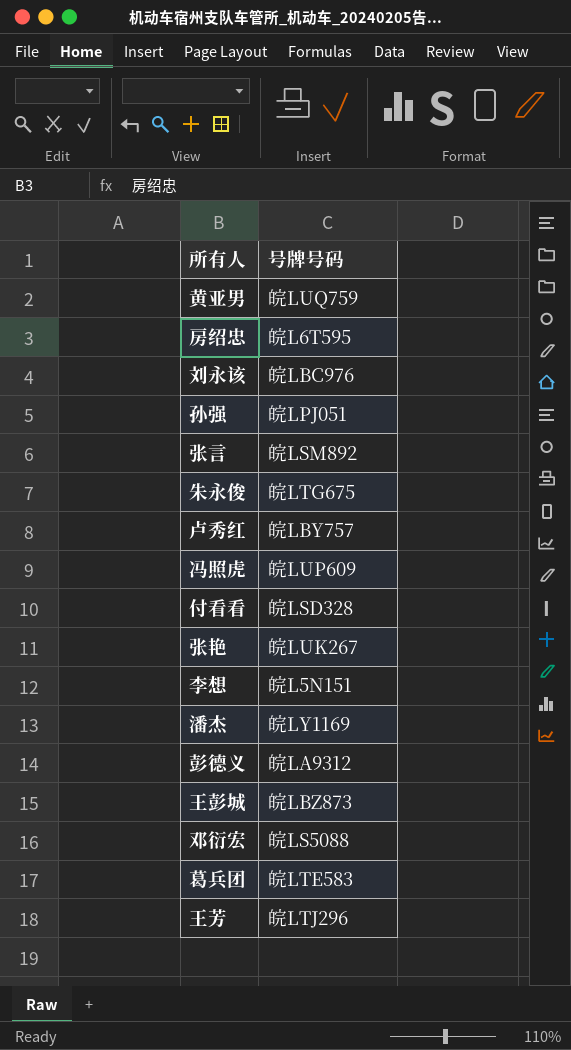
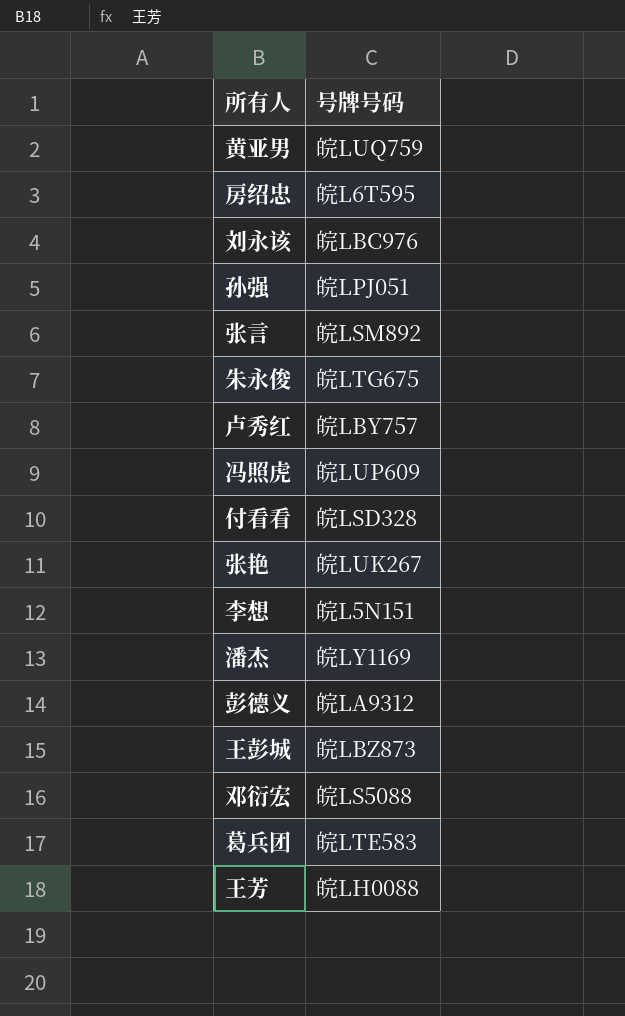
王芳 | 号牌号码: 皖LTJ296 -> 皖LH0088

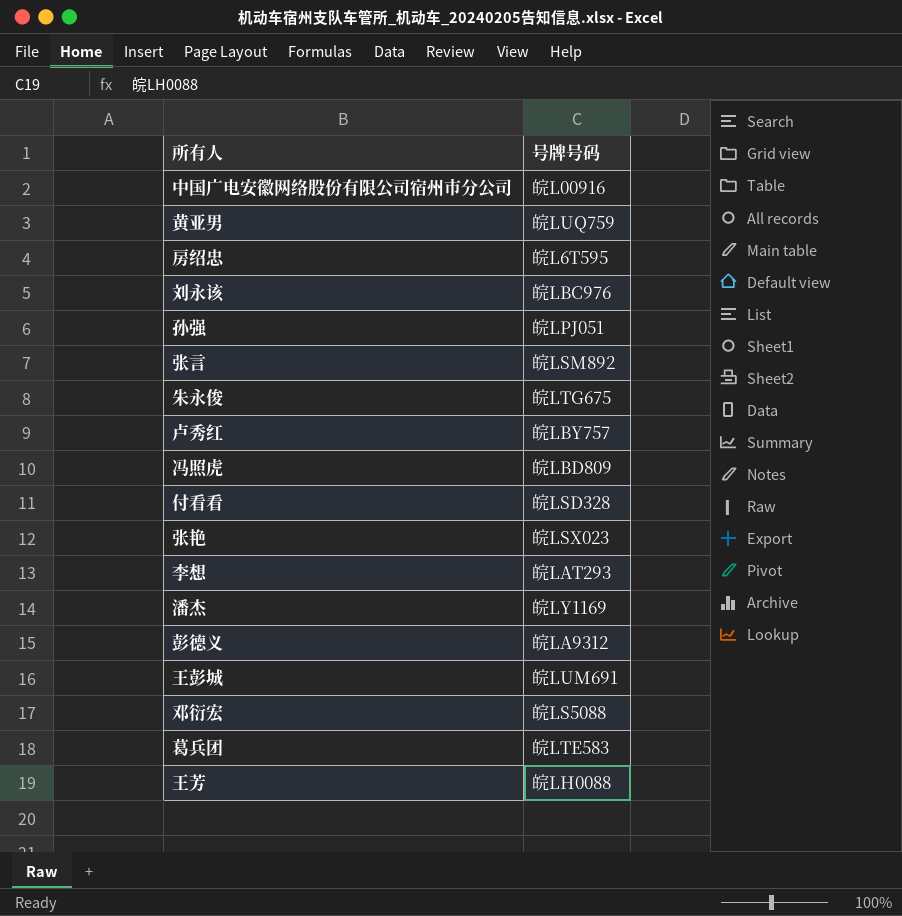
row 中国广电安徽网络股份有限公司宿州市分公司: none -> 皖L00916
冯照虎 | 号牌号码: 皖LUP609 -> 皖LBD809
张艳 | 号牌号码: 皖LUK267 -> 皖LSX023
李想 | 号牌号码: 皖L5N151 -> 皖LAT293
王彭城 | 号牌号码: 皖LBZ873 -> 皖LUM691

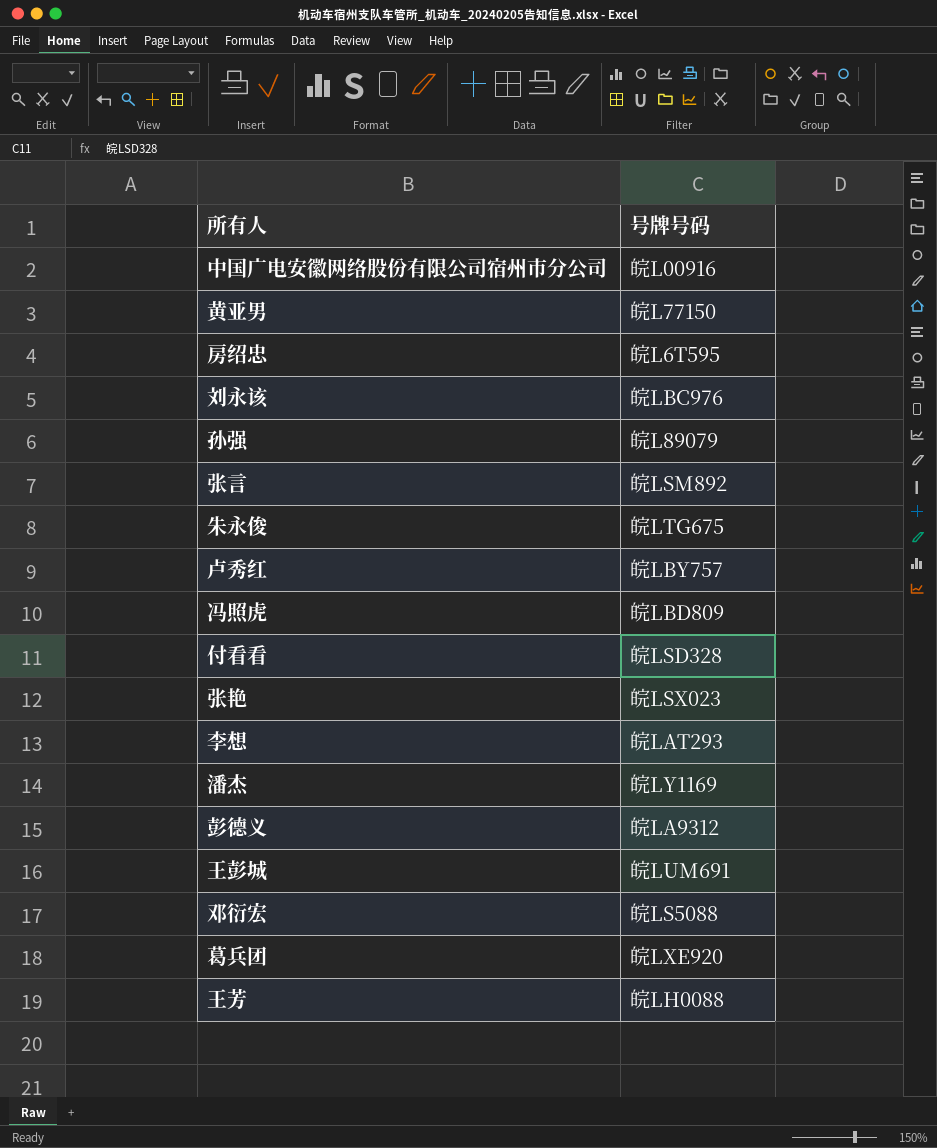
黄亚男 | 号牌号码: 皖LUQ759 -> 皖L77150
孙强 | 号牌号码: 皖LPJ051 -> 皖L89079
葛兵团 | 号牌号码: 皖LTE583 -> 皖LXE920

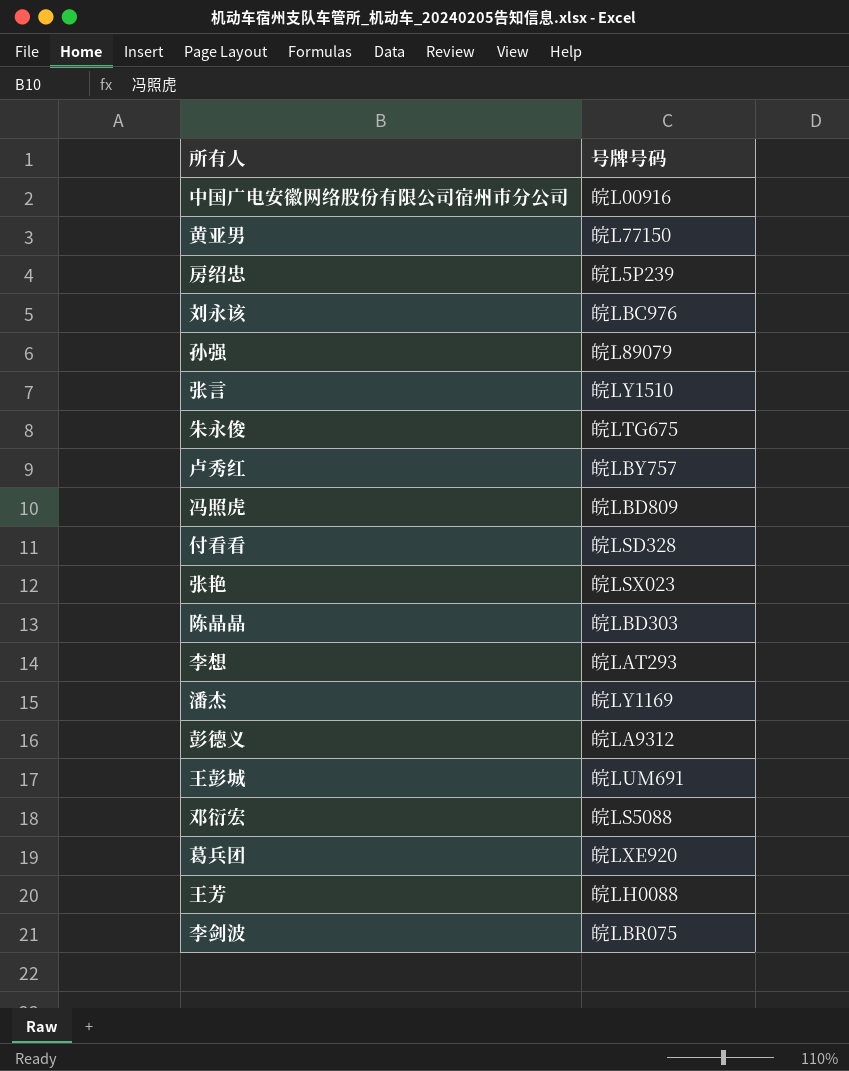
房绍忠 | 号牌号码: 皖L6T595 -> 皖L5P239
张言 | 号牌号码: 皖LSM892 -> 皖LY1510
row 陈晶晶: none -> 皖LBD303
row 李剑波: none -> 皖LBR075

